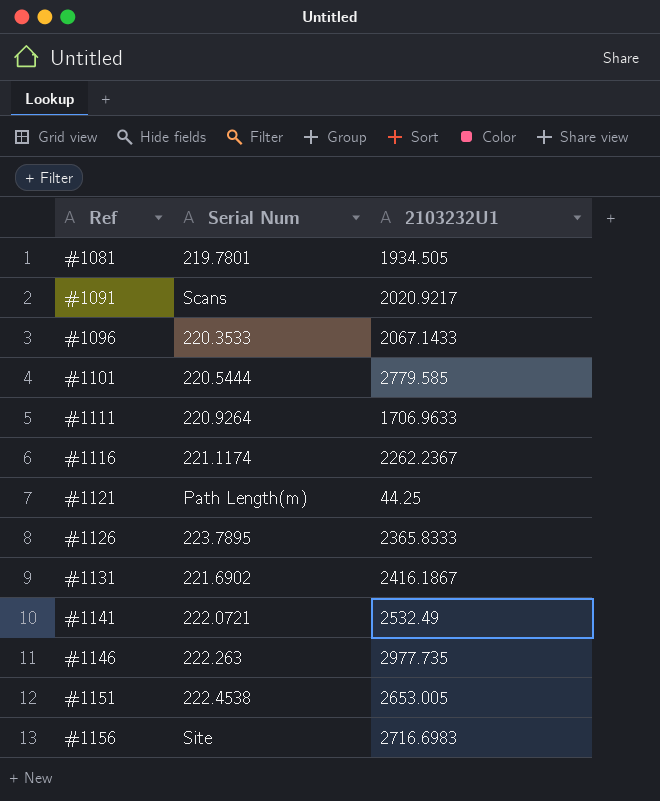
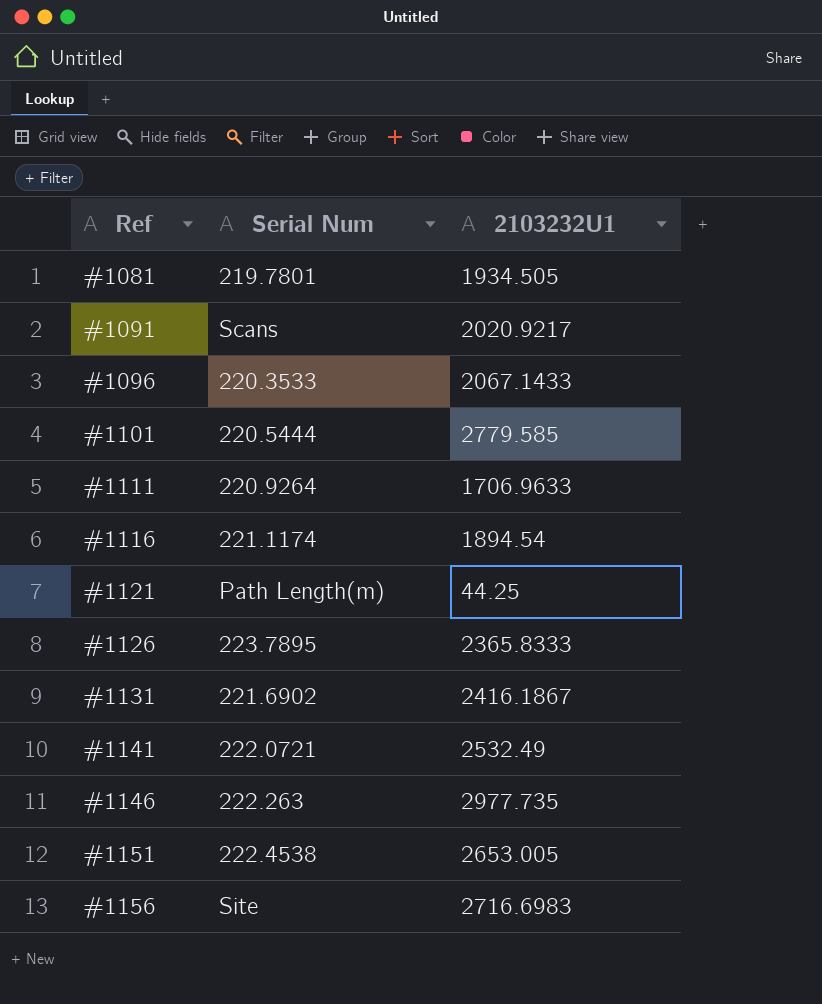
#1116 | 2103232U1: 2262.2367 -> 1894.54

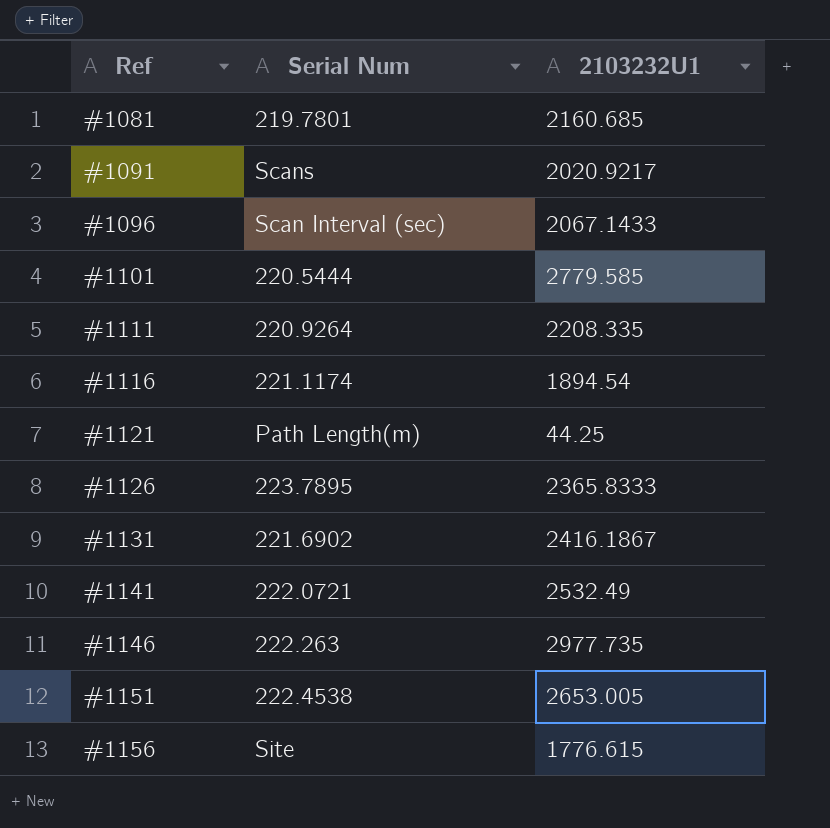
#1081 | 2103232U1: 1934.505 -> 2160.685
#1096 | Serial Num: 220.3533 -> Scan Interval (sec)
#1111 | 2103232U1: 1706.9633 -> 2208.335
#1156 | 2103232U1: 2716.6983 -> 1776.615

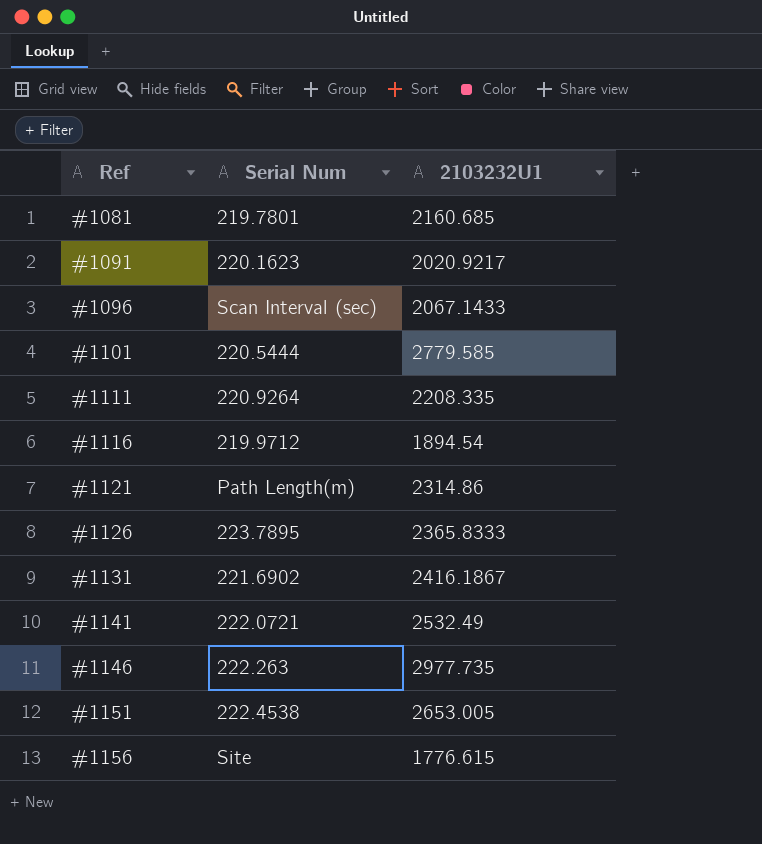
#1091 | Serial Num: Scans -> 220.1623
#1116 | Serial Num: 221.1174 -> 219.9712
#1121 | 2103232U1: 44.25 -> 2314.86

